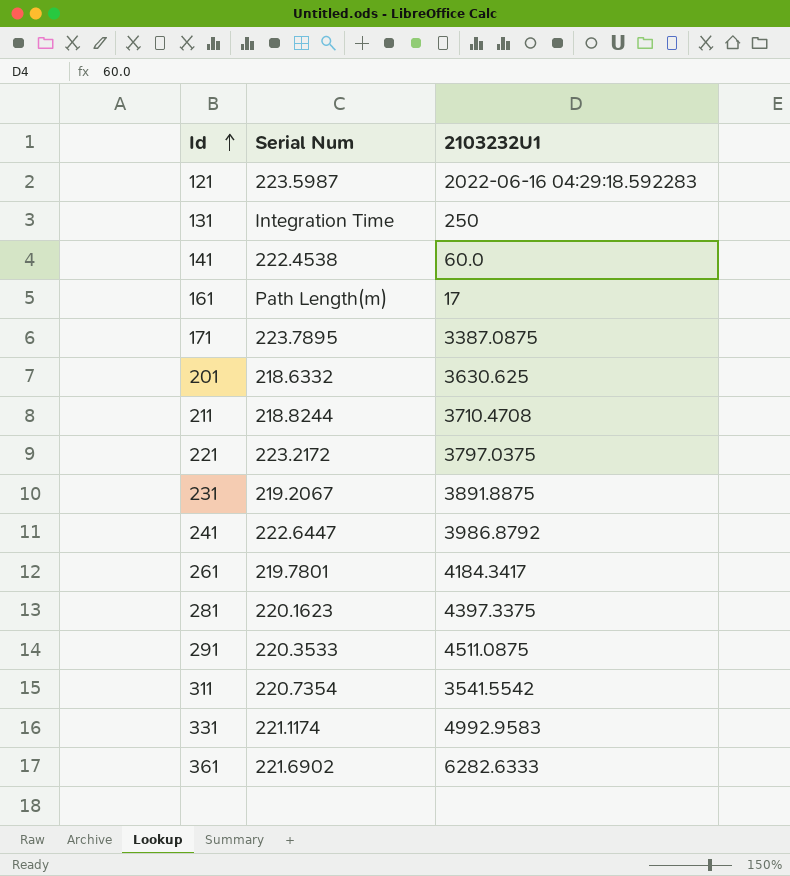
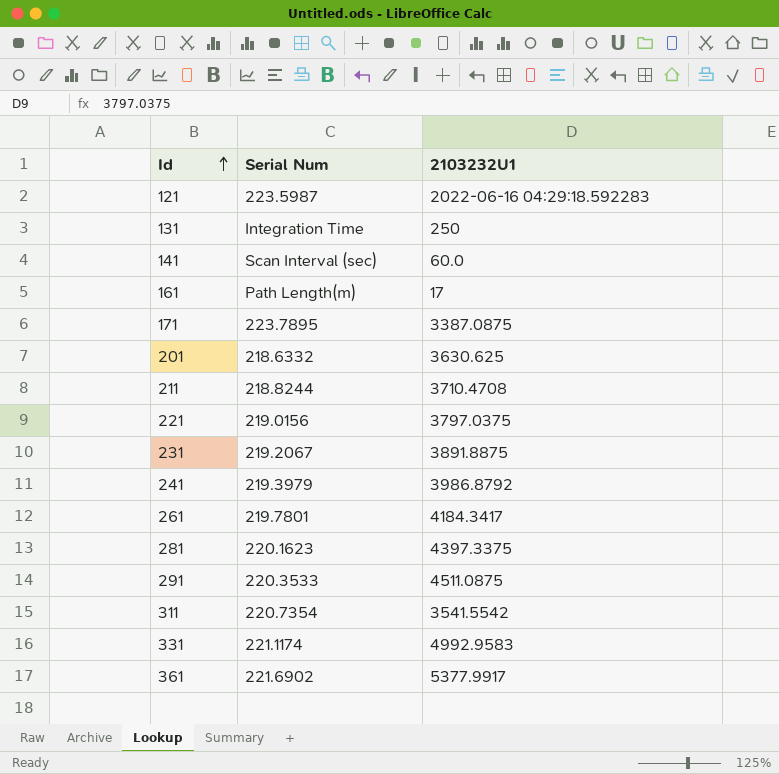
141 | Serial Num: 222.4538 -> Scan Interval (sec)
221 | Serial Num: 223.2172 -> 219.0156
241 | Serial Num: 222.6447 -> 219.3979
361 | 2103232U1: 6282.6333 -> 5377.9917

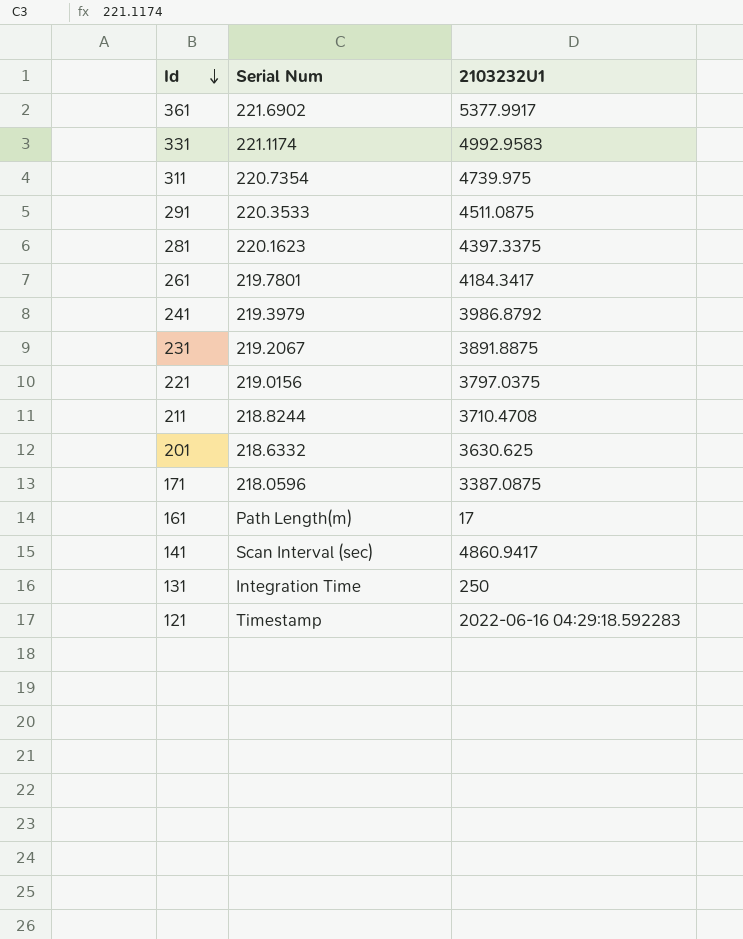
row order: Id ascending -> Id descending
311 | 2103232U1: 3541.5542 -> 4739.975
171 | Serial Num: 223.7895 -> 218.0596
141 | 2103232U1: 60.0 -> 4860.9417
121 | Serial Num: 223.5987 -> Timestamp

